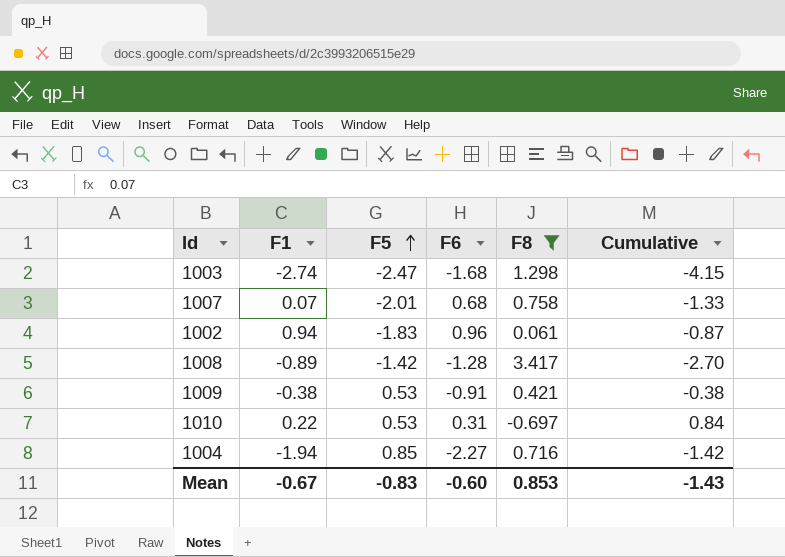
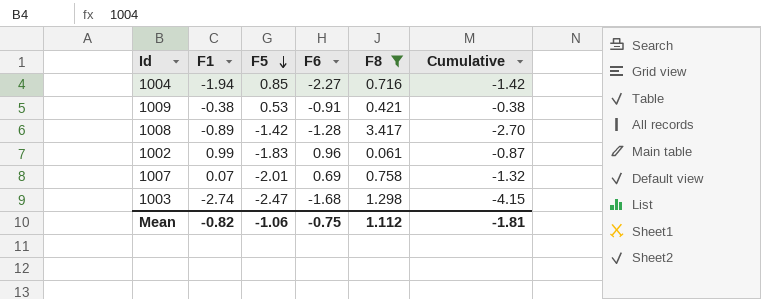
row order: F5 ascending -> F5 descending
row 1010: 0.22 | 0.53 | 0.31 | -0.697 | 0.84 -> none
1002 | F1: 0.94 -> 0.99
1007 | F6: 0.68 -> 0.69
1007 | Cumulative: -1.33 -> -1.32
Mean | F1: -0.67 -> -0.82
Mean | F5: -0.83 -> -1.06
Mean | F6: -0.60 -> -0.75
Mean | F8: 0.853 -> 1.112
Mean | Cumulative: -1.43 -> -1.81

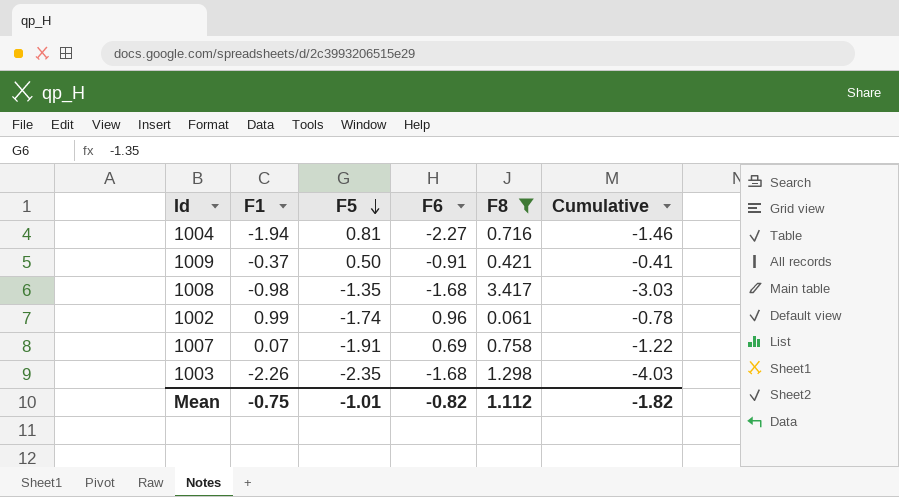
1004 | F5: 0.85 -> 0.81
1004 | Cumulative: -1.42 -> -1.46
1009 | F1: -0.38 -> -0.37
1009 | F5: 0.53 -> 0.50
1009 | Cumulative: -0.38 -> -0.41
1008 | F1: -0.89 -> -0.98
1008 | F5: -1.42 -> -1.35
1008 | F6: -1.28 -> -1.68
1008 | Cumulative: -2.70 -> -3.03
1002 | F5: -1.83 -> -1.74
1002 | Cumulative: -0.87 -> -0.78
1007 | F5: -2.01 -> -1.91
1007 | Cumulative: -1.32 -> -1.22
1003 | F1: -2.74 -> -2.26
1003 | F5: -2.47 -> -2.35
1003 | Cumulative: -4.15 -> -4.03
Mean | F1: -0.82 -> -0.75
Mean | F5: -1.06 -> -1.01
Mean | F6: -0.75 -> -0.82
Mean | Cumulative: -1.81 -> -1.82

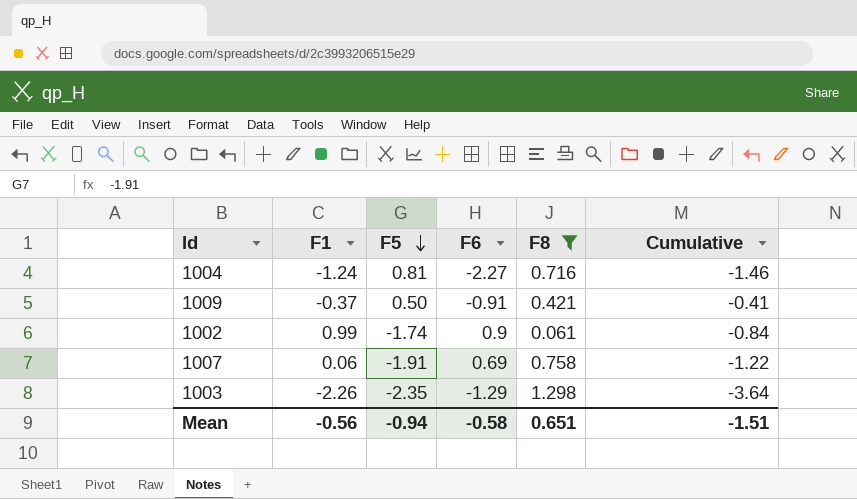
row 1008: -0.98 | -1.35 | -1.68 | 3.417 | -3.03 -> none
1004 | F1: -1.94 -> -1.24
1002 | F6: 0.96 -> 0.9
1002 | Cumulative: -0.78 -> -0.84
1007 | F1: 0.07 -> 0.06
1003 | F6: -1.68 -> -1.29
1003 | Cumulative: -4.03 -> -3.64
Mean | F1: -0.75 -> -0.56
Mean | F5: -1.01 -> -0.94
Mean | F6: -0.82 -> -0.58
Mean | F8: 1.112 -> 0.651
Mean | Cumulative: -1.82 -> -1.51

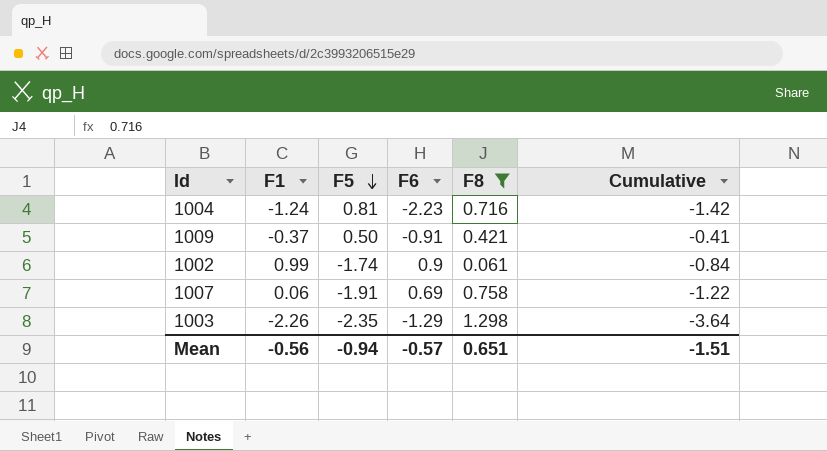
1004 | F6: -2.27 -> -2.23
1004 | Cumulative: -1.46 -> -1.42
Mean | F6: -0.58 -> -0.57

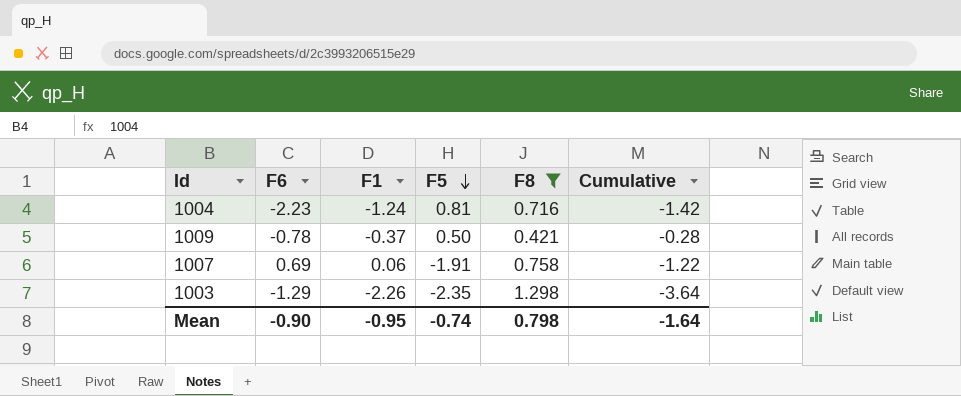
column F6 | position: 4 -> 2
row 1002: 0.99 | -1.74 | 0.9 | 0.061 | -0.84 -> none
1009 | F6: -0.91 -> -0.78
1009 | Cumulative: -0.41 -> -0.28
Mean | F6: -0.57 -> -0.90
Mean | F1: -0.56 -> -0.95
Mean | F5: -0.94 -> -0.74
Mean | F8: 0.651 -> 0.798
Mean | Cumulative: -1.51 -> -1.64

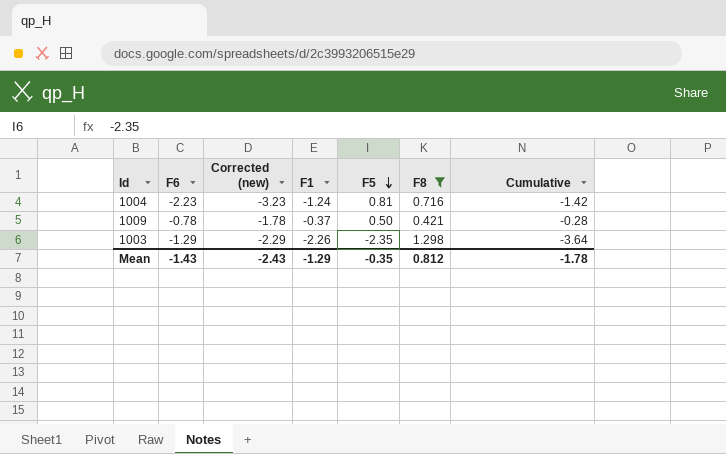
column Corrected (new) | formula: none -> [F6] - 1
row 1007: 0.69 | 0.06 | -1.91 | 0.758 | -1.22 -> none
Mean | F6: -0.90 -> -1.43
Mean | F1: -0.95 -> -1.29
Mean | F5: -0.74 -> -0.35
Mean | F8: 0.798 -> 0.812
Mean | Cumulative: -1.64 -> -1.78

